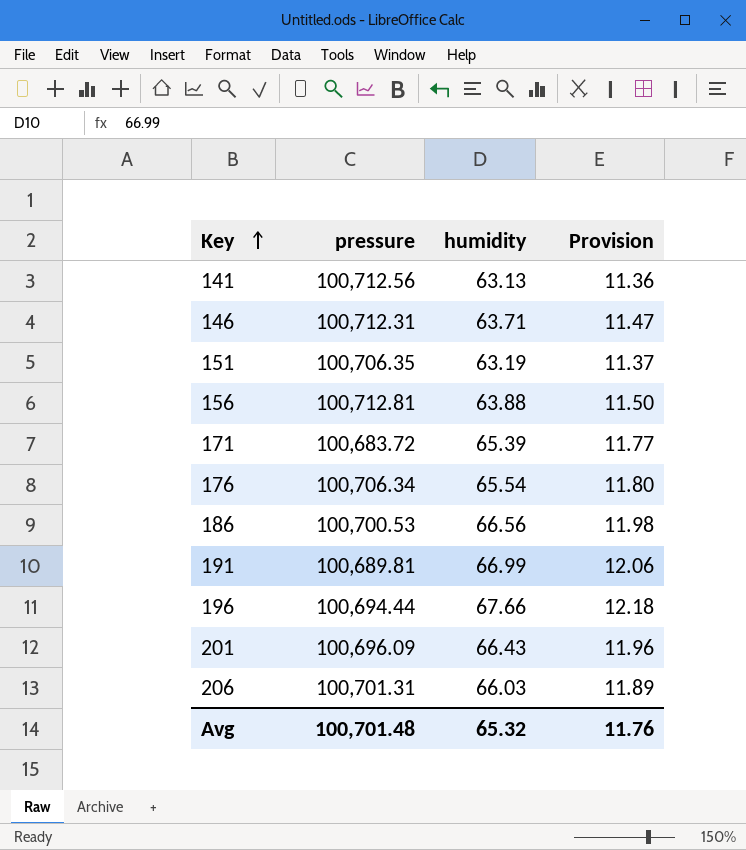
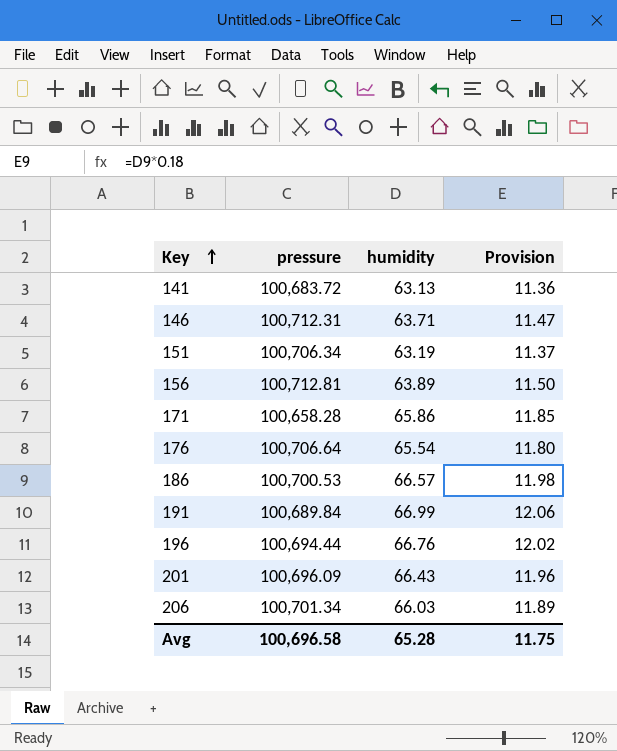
141 | pressure: 100,712.56 -> 100,683.72
151 | pressure: 100,706.35 -> 100,706.34
156 | humidity: 63.88 -> 63.89
171 | pressure: 100,683.72 -> 100,658.28
171 | humidity: 65.39 -> 65.86
171 | Provision: 11.77 -> 11.85
176 | pressure: 100,706.34 -> 100,706.64
186 | humidity: 66.56 -> 66.57
191 | pressure: 100,689.81 -> 100,689.84
196 | humidity: 67.66 -> 66.76
196 | Provision: 12.18 -> 12.02
206 | pressure: 100,701.31 -> 100,701.34
Avg | pressure: 100,701.48 -> 100,696.58
Avg | humidity: 65.32 -> 65.28
Avg | Provision: 11.76 -> 11.75

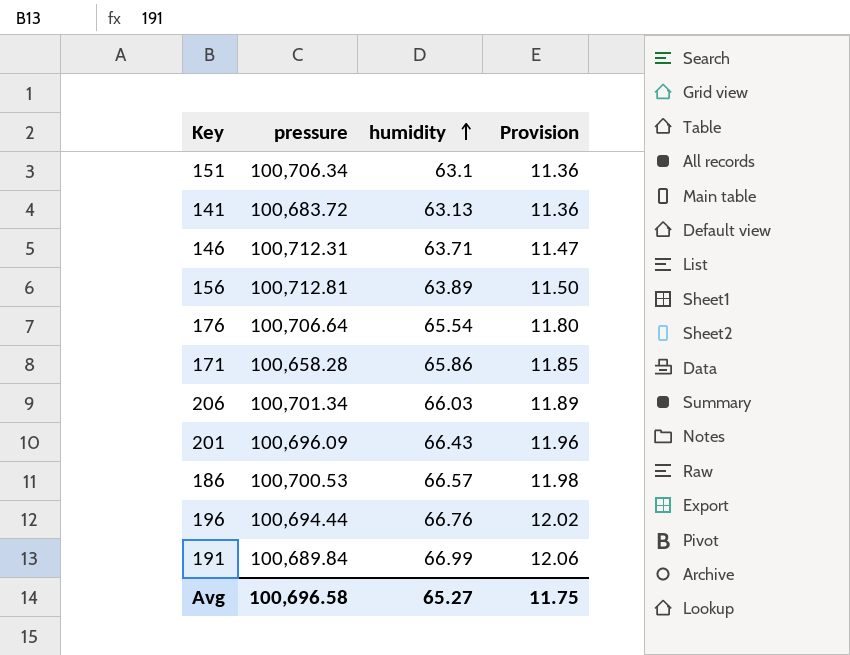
row order: Key ascending -> humidity ascending
151 | humidity: 63.19 -> 63.1
151 | Provision: 11.37 -> 11.36
Avg | humidity: 65.28 -> 65.27

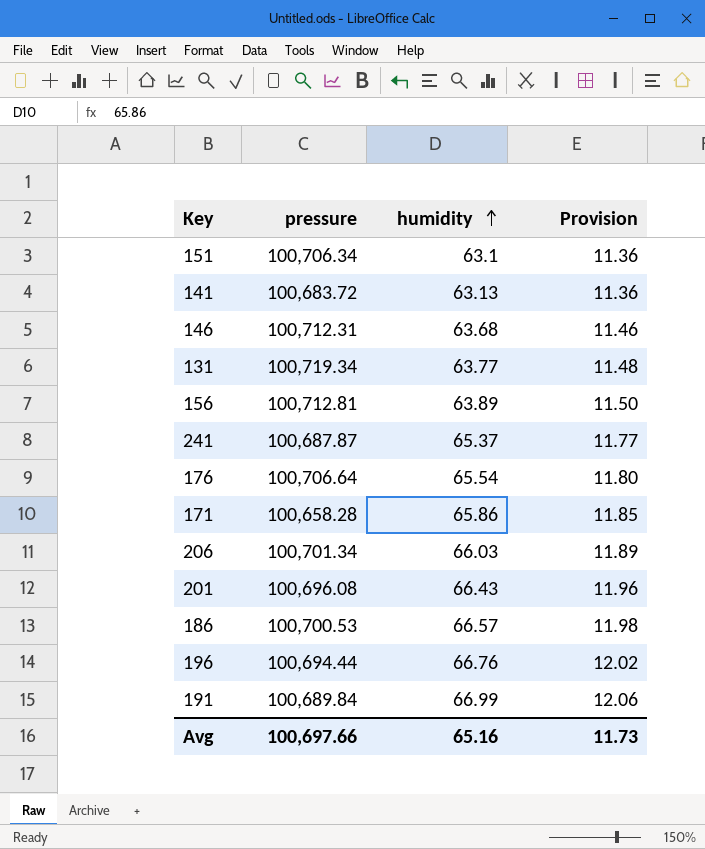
146 | humidity: 63.71 -> 63.68
146 | Provision: 11.47 -> 11.46
row 131: none -> 100,719.34 | 63.77 | 11.48
row 241: none -> 100,687.87 | 65.37 | 11.77
201 | pressure: 100,696.09 -> 100,696.08
Avg | pressure: 100,696.58 -> 100,697.66
Avg | humidity: 65.27 -> 65.16
Avg | Provision: 11.75 -> 11.73

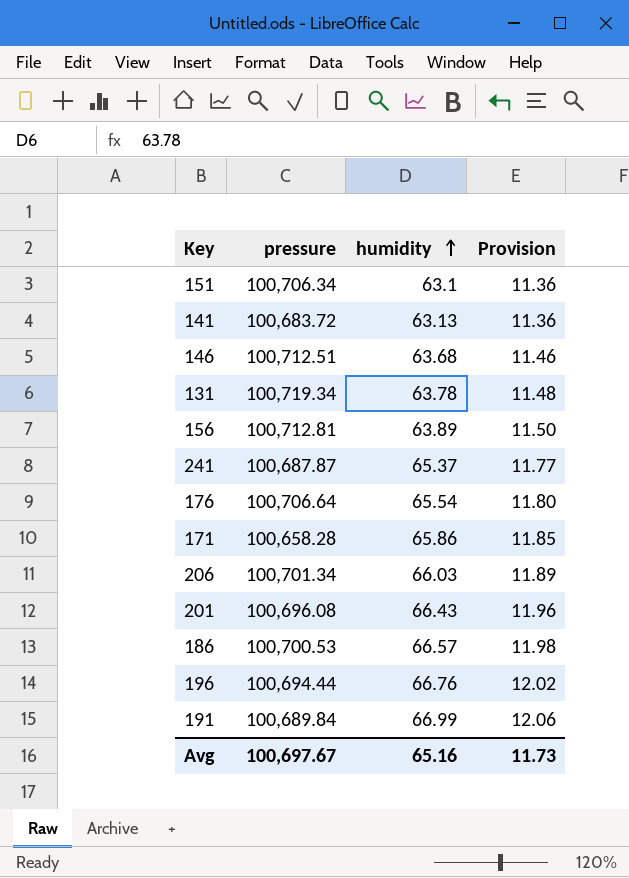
146 | pressure: 100,712.31 -> 100,712.51
131 | humidity: 63.77 -> 63.78
Avg | pressure: 100,697.66 -> 100,697.67

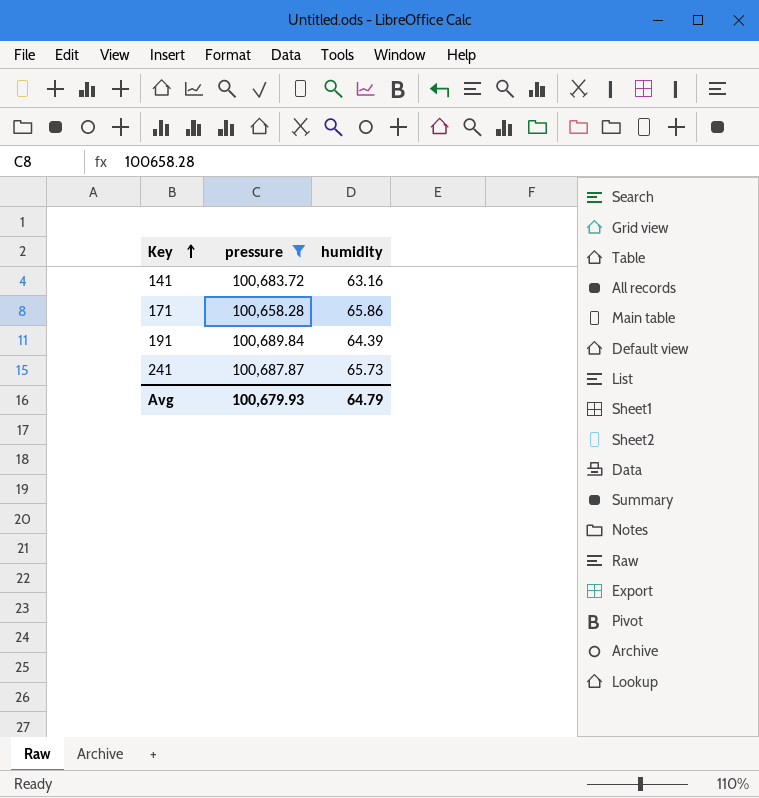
filter: none -> pressure <= 100,689.84
row order: humidity ascending -> Key ascending
column Provision | formula: [humidity] * 0.18 -> none
141 | humidity: 63.13 -> 63.16
191 | humidity: 66.99 -> 64.39
241 | humidity: 65.37 -> 65.73
Avg | pressure: 100,697.67 -> 100,679.93
Avg | humidity: 65.16 -> 64.79

